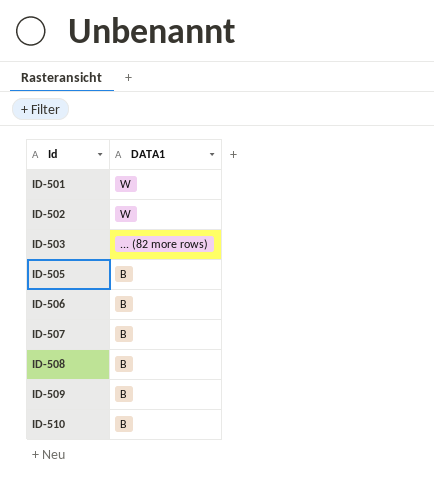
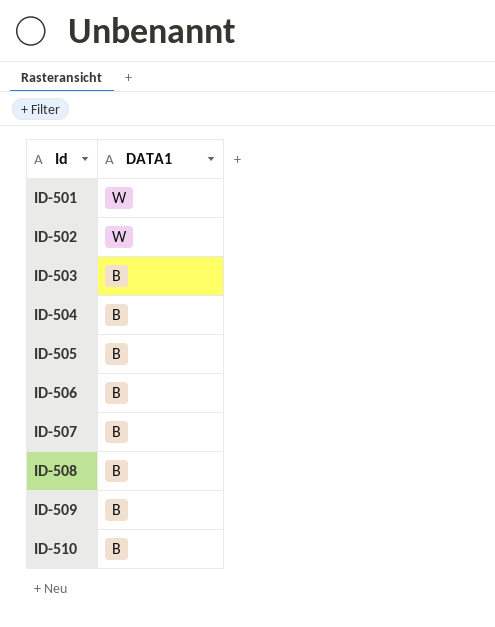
ID-503 | DATA1: ... (82 more rows) -> B
row ID-504: none -> B

